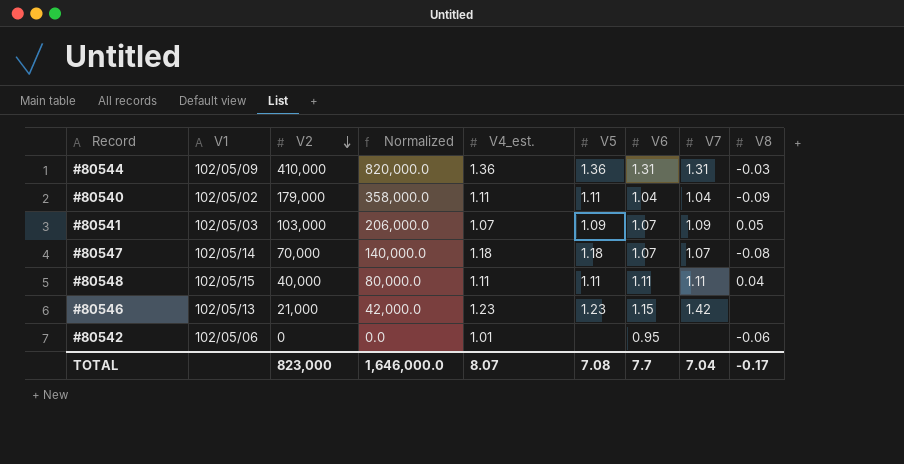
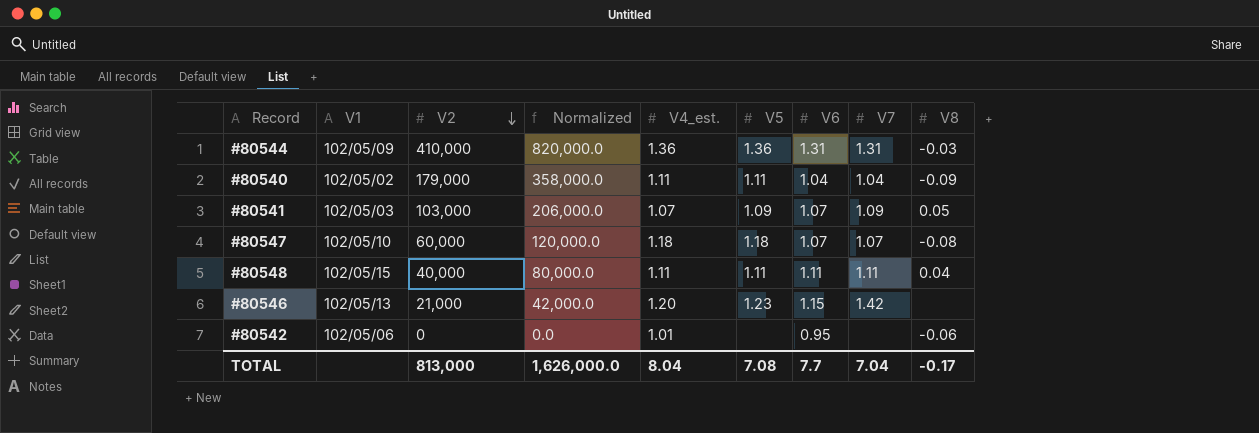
#80547 | V1: 102/05/14 -> 102/05/10
#80547 | V2: 70,000 -> 60,000
#80547 | Normalized: 140,000.0 -> 120,000.0
#80546 | V4_est.: 1.23 -> 1.20
TOTAL | V2: 823,000 -> 813,000
TOTAL | Normalized: 1,646,000.0 -> 1,626,000.0
TOTAL | V4_est.: 8.07 -> 8.04

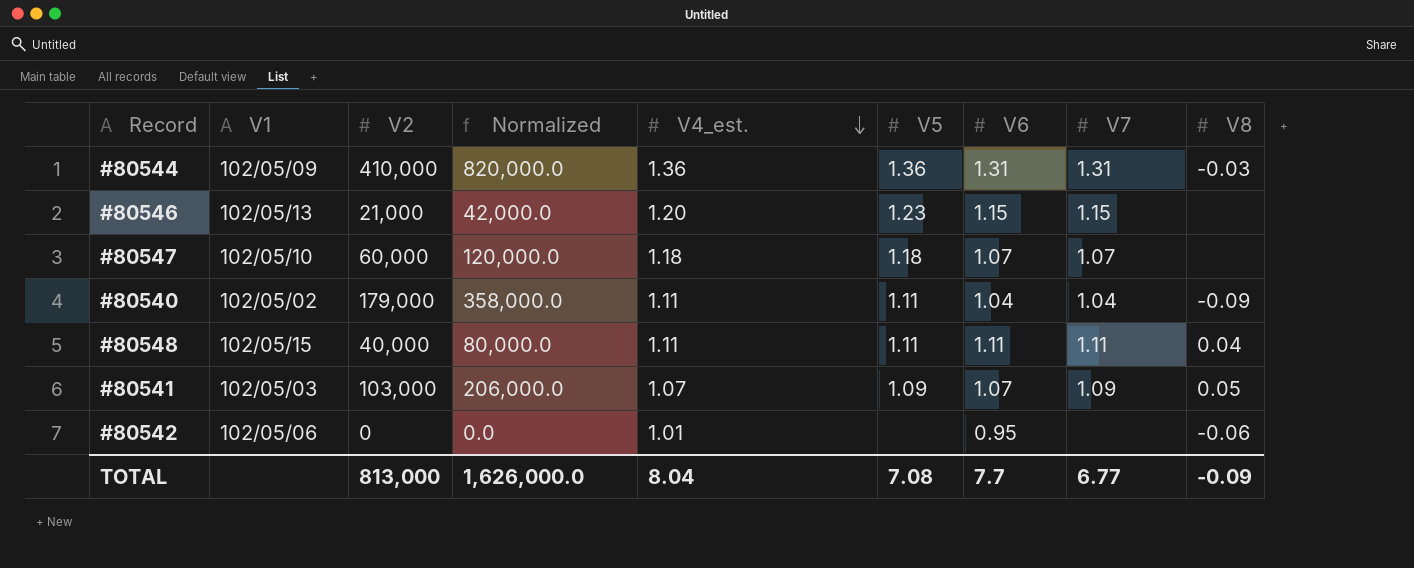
row order: V2 descending -> V4_est. descending
#80546 | V7: 1.42 -> 1.15
#80547 | V8: -0.08 -> none
TOTAL | V7: 7.04 -> 6.77
TOTAL | V8: -0.17 -> -0.09

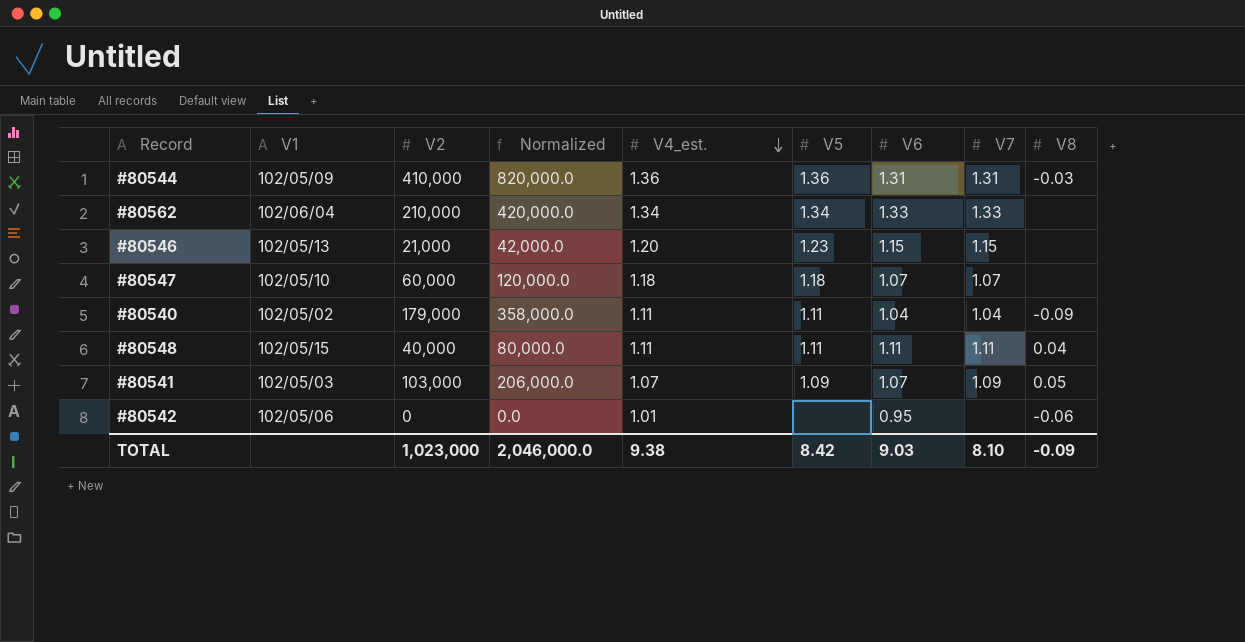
row #80562: none -> 102/06/04 | 210,000 | 420,000.0 | 1.34 | 1.34 | 1.33 | 1.33 | none
TOTAL | V2: 813,000 -> 1,023,000
TOTAL | Normalized: 1,626,000.0 -> 2,046,000.0
TOTAL | V4_est.: 8.04 -> 9.38
TOTAL | V5: 7.08 -> 8.42
TOTAL | V6: 7.7 -> 9.03
TOTAL | V7: 6.77 -> 8.10

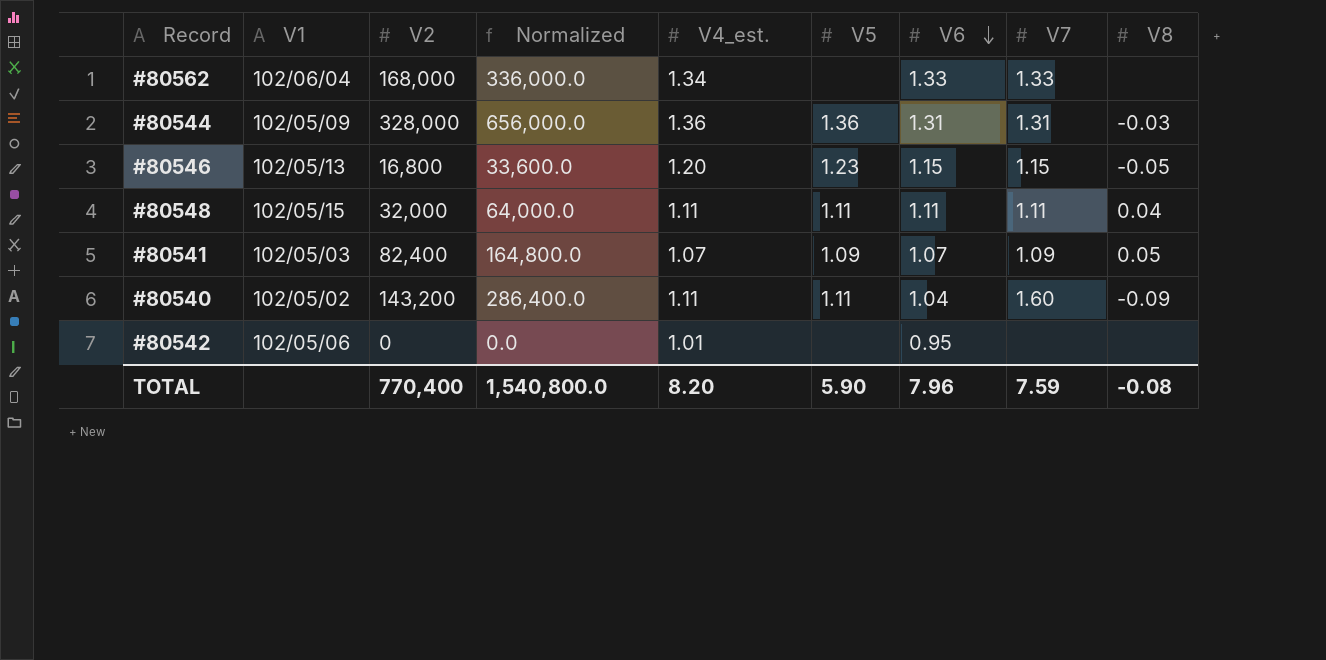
row order: V4_est. descending -> V6 descending
row #80547: 102/05/10 | 60,000 | 120,000.0 | 1.18 | 1.18 | 1.07 | 1.07 | none -> none
#80562 | V2: 210,000 -> 168,000
#80562 | Normalized: 420,000.0 -> 336,000.0
#80562 | V5: 1.34 -> none
#80544 | V2: 410,000 -> 328,000
#80544 | Normalized: 820,000.0 -> 656,000.0
#80546 | V2: 21,000 -> 16,800
#80546 | Normalized: 42,000.0 -> 33,600.0
#80546 | V8: none -> -0.05
#80548 | V2: 40,000 -> 32,000
#80548 | Normalized: 80,000.0 -> 64,000.0
#80541 | V2: 103,000 -> 82,400
#80541 | Normalized: 206,000.0 -> 164,800.0
#80540 | V2: 179,000 -> 143,200
#80540 | Normalized: 358,000.0 -> 286,400.0
#80540 | V7: 1.04 -> 1.60
#80542 | V8: -0.06 -> none
TOTAL | V2: 1,023,000 -> 770,400
TOTAL | Normalized: 2,046,000.0 -> 1,540,800.0
TOTAL | V4_est.: 9.38 -> 8.20
TOTAL | V5: 8.42 -> 5.90
TOTAL | V6: 9.03 -> 7.96
TOTAL | V7: 8.10 -> 7.59
TOTAL | V8: -0.09 -> -0.08

